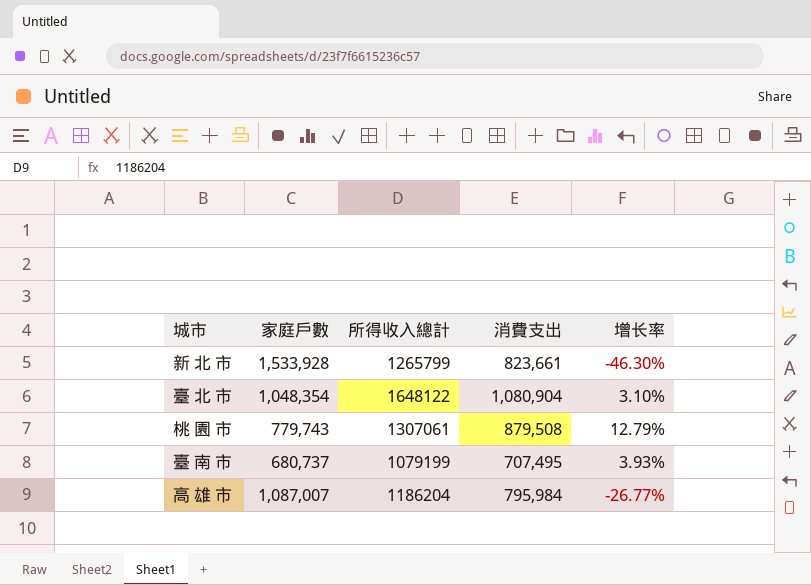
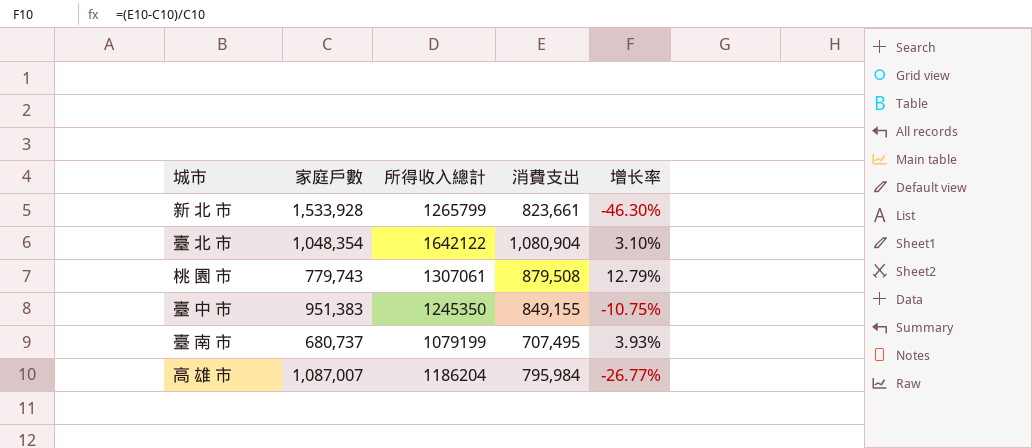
臺 北 市 | 所得收入總計: 1648122 -> 1642122
row 臺 中 市: none -> 951,383 | 1245350 | 849,155 | -10.75%

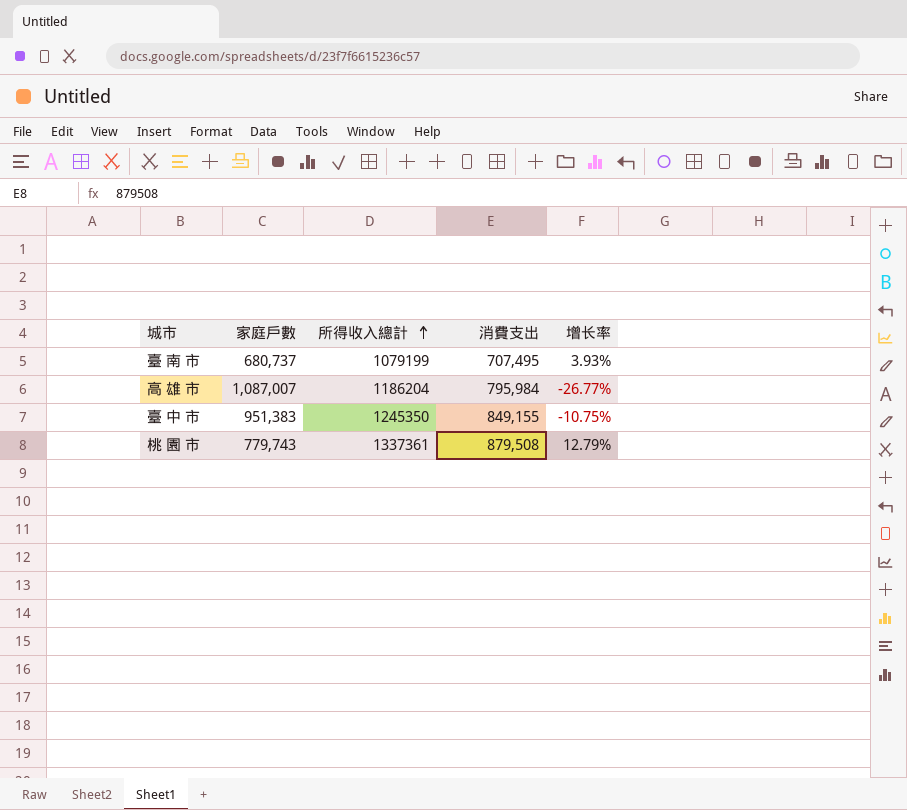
row order: none -> 所得收入總計 ascending
row 新 北 市: 1,533,928 | 1265799 | 823,661 | -46.30% -> none
row 臺 北 市: 1,048,354 | 1642122 | 1,080,904 | 3.10% -> none
桃 園 市 | 所得收入總計: 1307061 -> 1337361

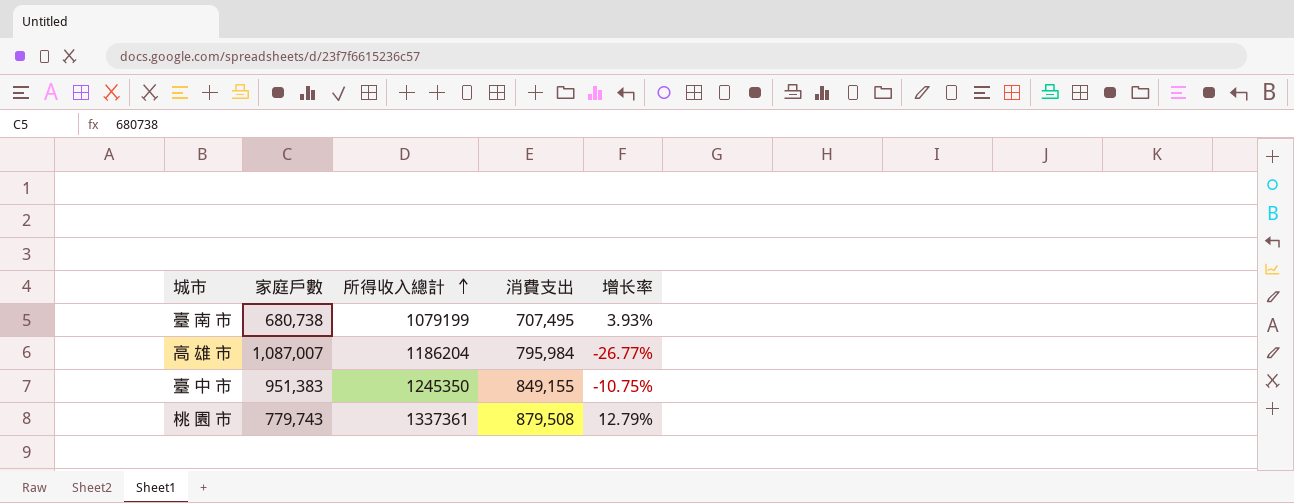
臺 南 市 | 家庭戶數: 680,737 -> 680,738

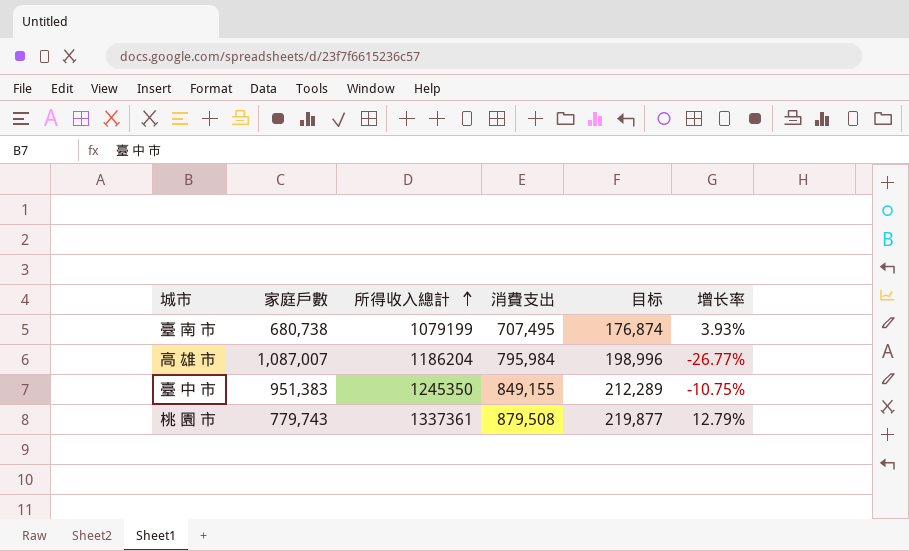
column 目标 | formula: none -> [消費支出] * 0.25

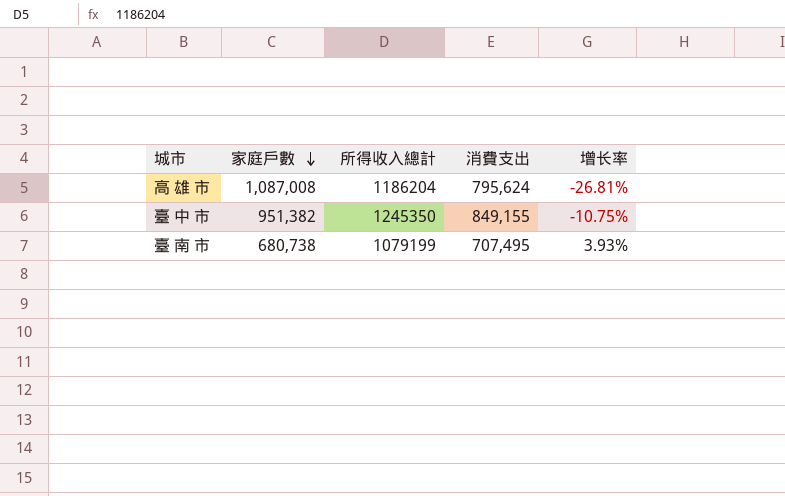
row order: 所得收入總計 ascending -> 家庭戶數 descending
column 目标 | formula: [消費支出] * 0.25 -> none
row 桃 園 市: 779,743 | 1337361 | 879,508 | 219,877 | 12.79% -> none
高 雄 市 | 家庭戶數: 1,087,007 -> 1,087,008
高 雄 市 | 消費支出: 795,984 -> 795,624
高 雄 市 | 增长率: -26.77% -> -26.81%
臺 中 市 | 家庭戶數: 951,383 -> 951,382

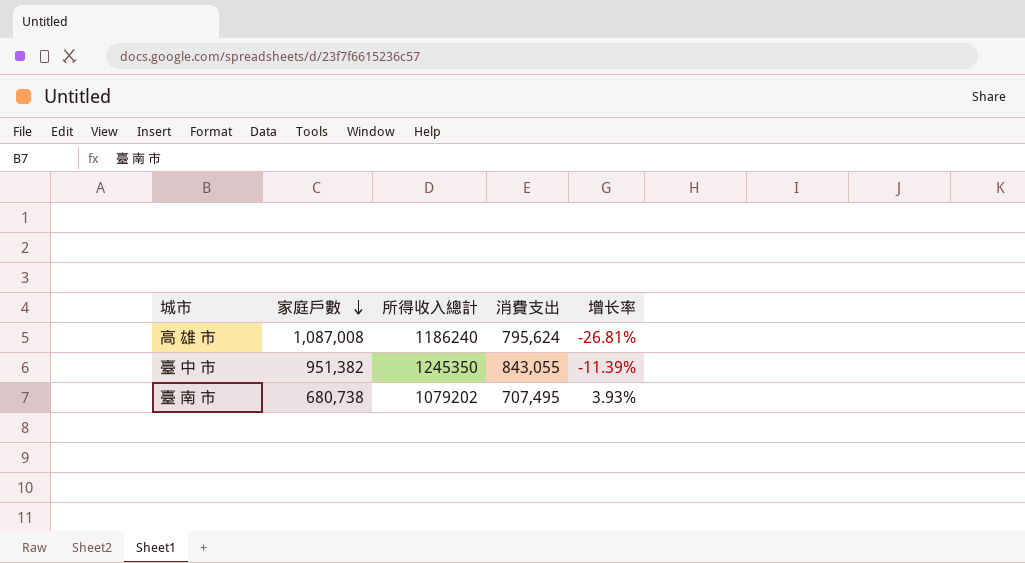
高 雄 市 | 所得收入總計: 1186204 -> 1186240
臺 中 市 | 消費支出: 849,155 -> 843,055
臺 中 市 | 增长率: -10.75% -> -11.39%
臺 南 市 | 所得收入總計: 1079199 -> 1079202

